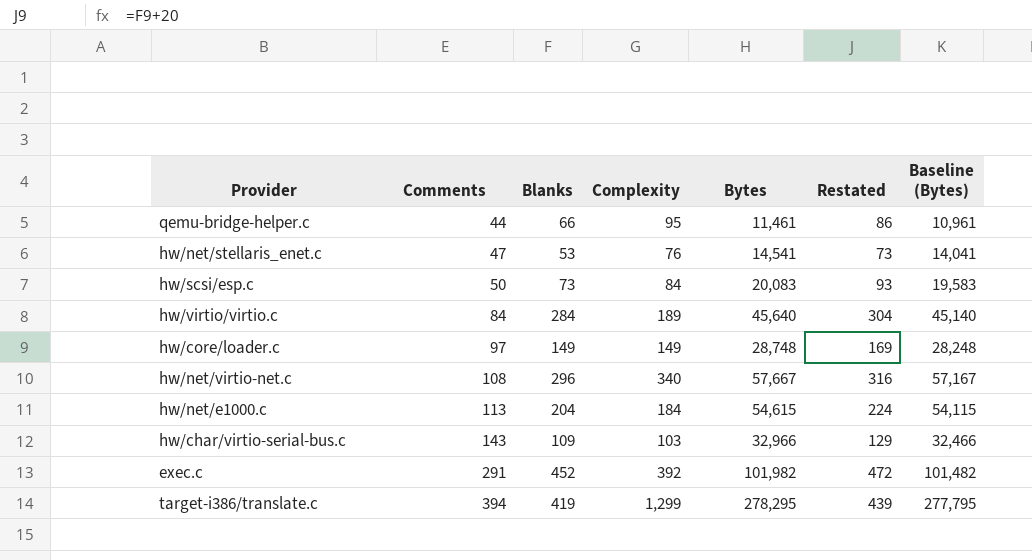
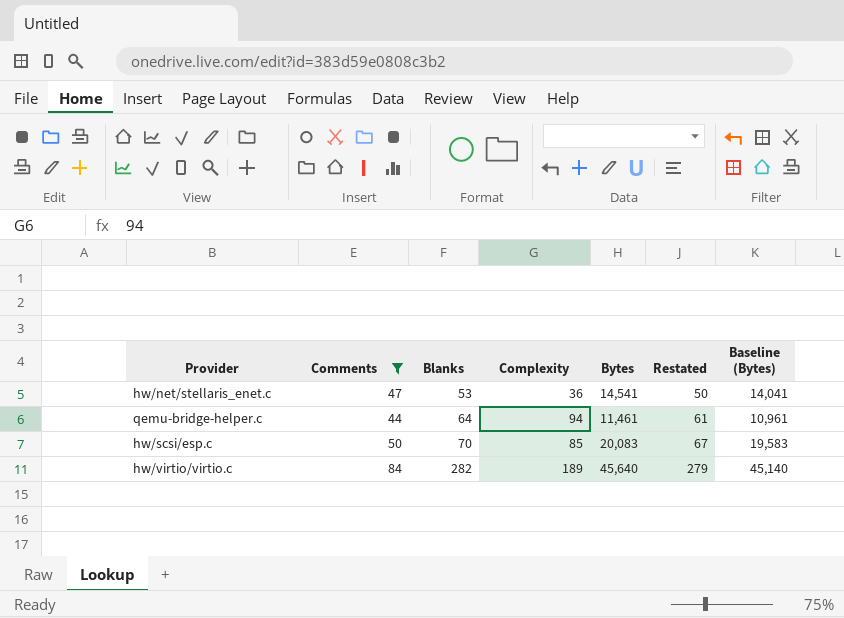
filter: none -> Comments <= 84
row order: Comments ascending -> Blanks ascending
column Restated | formula: [Blanks] + 20 -> [Blanks] - 3
hw/net/stellaris_enet.c | Complexity: 76 -> 36
qemu-bridge-helper.c | Blanks: 66 -> 64
qemu-bridge-helper.c | Complexity: 95 -> 94
hw/scsi/esp.c | Blanks: 73 -> 70
hw/scsi/esp.c | Complexity: 84 -> 85
hw/virtio/virtio.c | Blanks: 284 -> 282

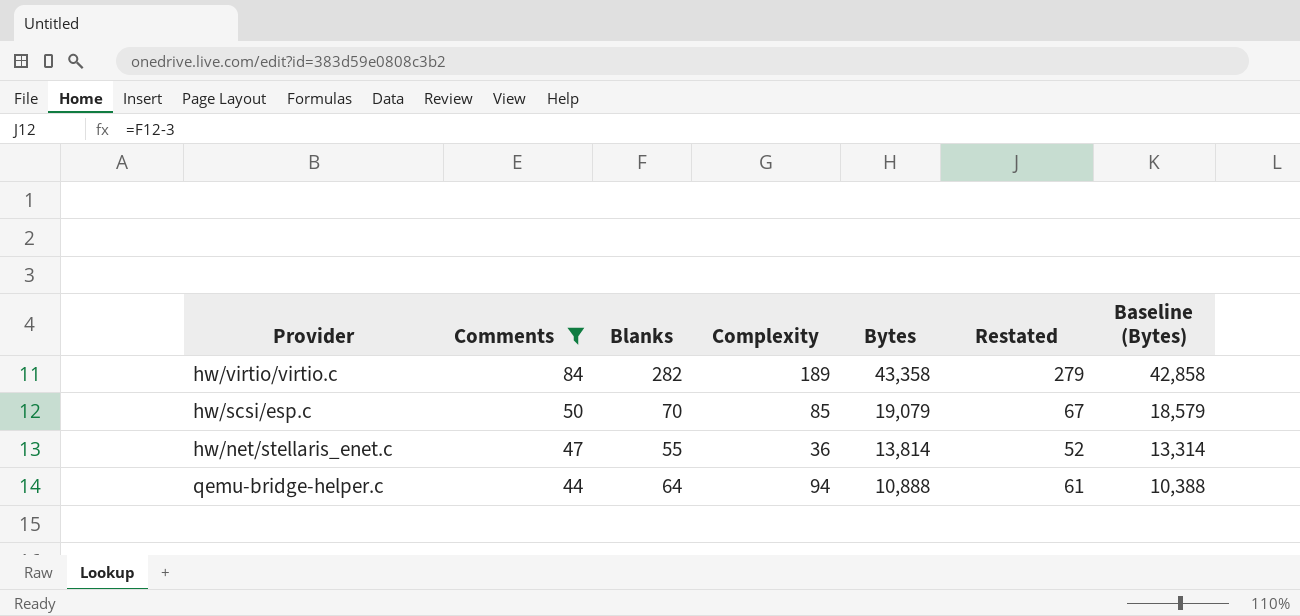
row order: Blanks ascending -> Comments descending
hw/virtio/virtio.c | Bytes: 45,640 -> 43,358
hw/virtio/virtio.c | Baseline (Bytes): 45,140 -> 42,858
hw/scsi/esp.c | Bytes: 20,083 -> 19,079
hw/scsi/esp.c | Baseline (Bytes): 19,583 -> 18,579
hw/net/stellaris_enet.c | Blanks: 53 -> 55
hw/net/stellaris_enet.c | Bytes: 14,541 -> 13,814
hw/net/stellaris_enet.c | Restated: 50 -> 52
hw/net/stellaris_enet.c | Baseline (Bytes): 14,041 -> 13,314
qemu-bridge-helper.c | Bytes: 11,461 -> 10,888
qemu-bridge-helper.c | Baseline (Bytes): 10,961 -> 10,388

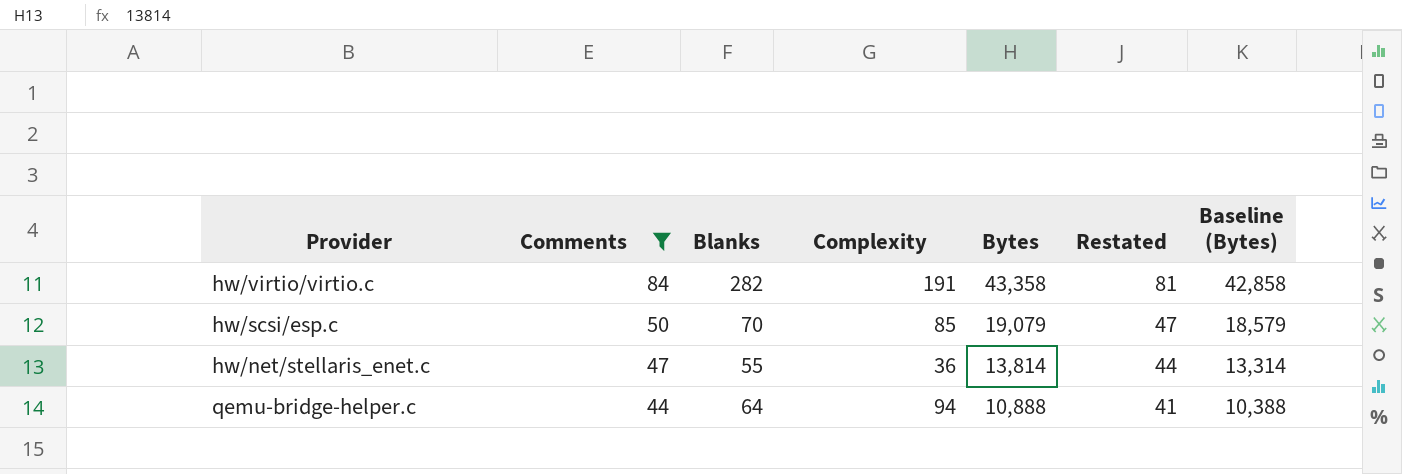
column Restated | formula: [Blanks] - 3 -> [Comments] - 3
hw/virtio/virtio.c | Complexity: 189 -> 191

